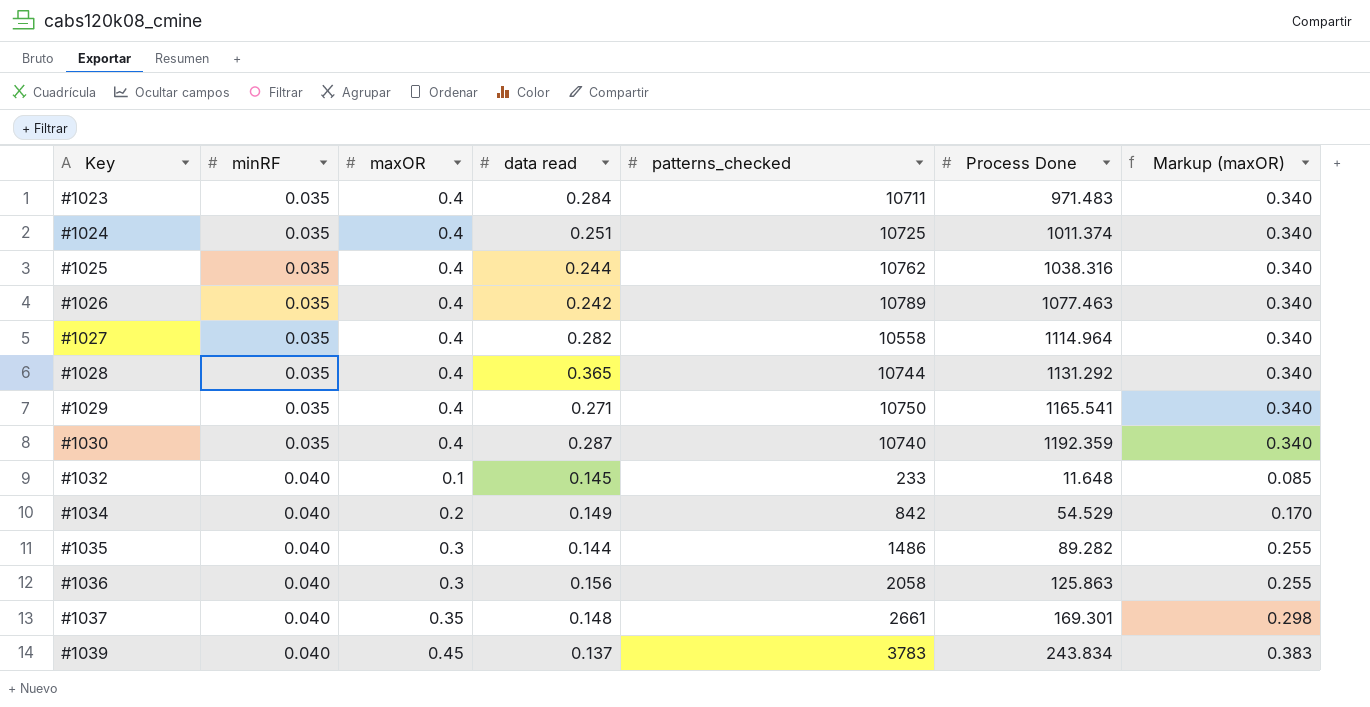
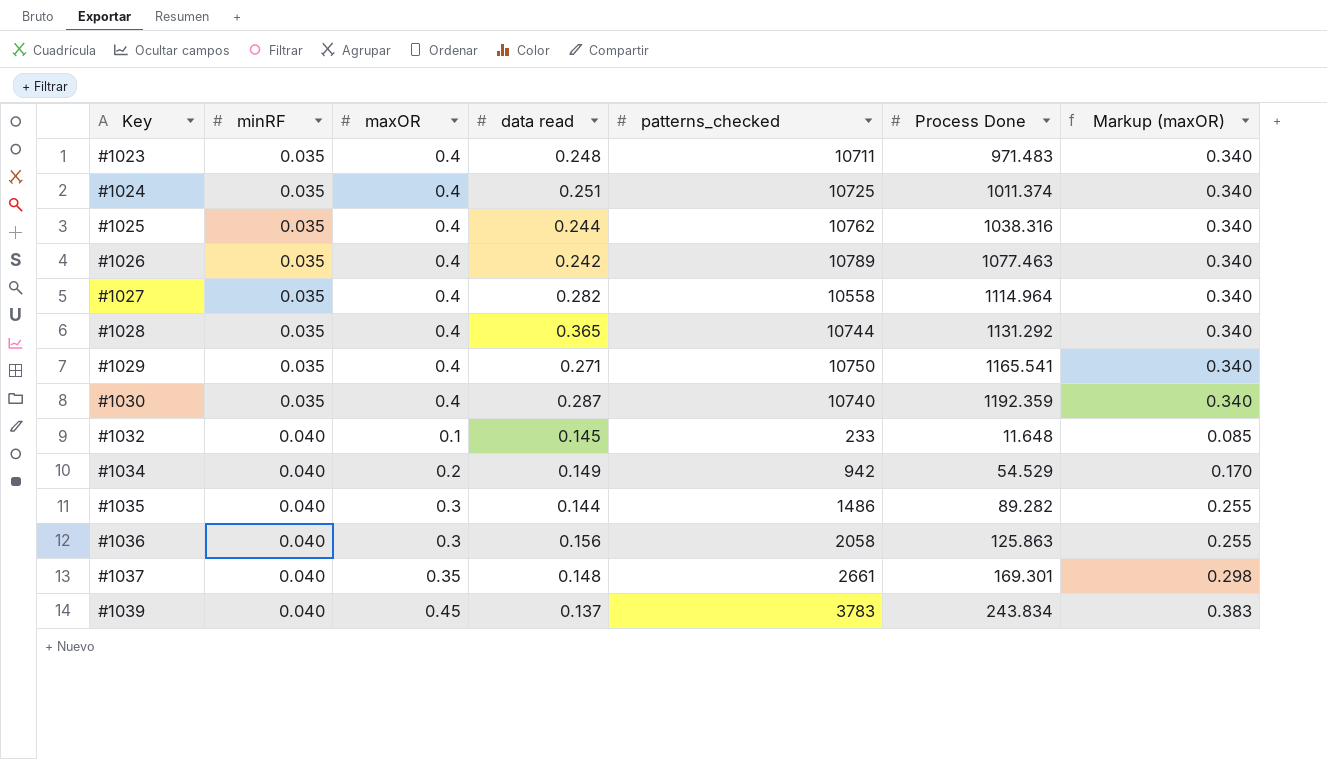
#1023 | data read: 0.284 -> 0.248
#1034 | patterns_checked: 842 -> 942

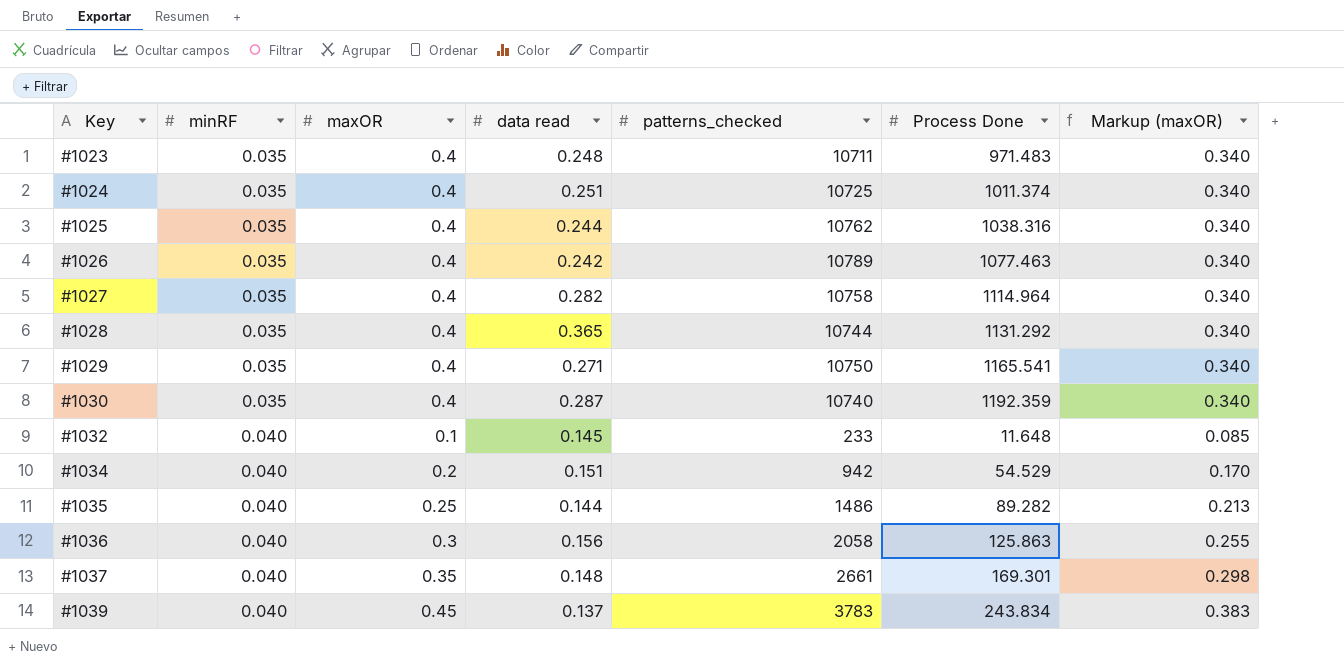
#1027 | patterns_checked: 10558 -> 10758
#1034 | data read: 0.149 -> 0.151
#1035 | maxOR: 0.3 -> 0.25
#1035 | Markup (maxOR): 0.255 -> 0.213

